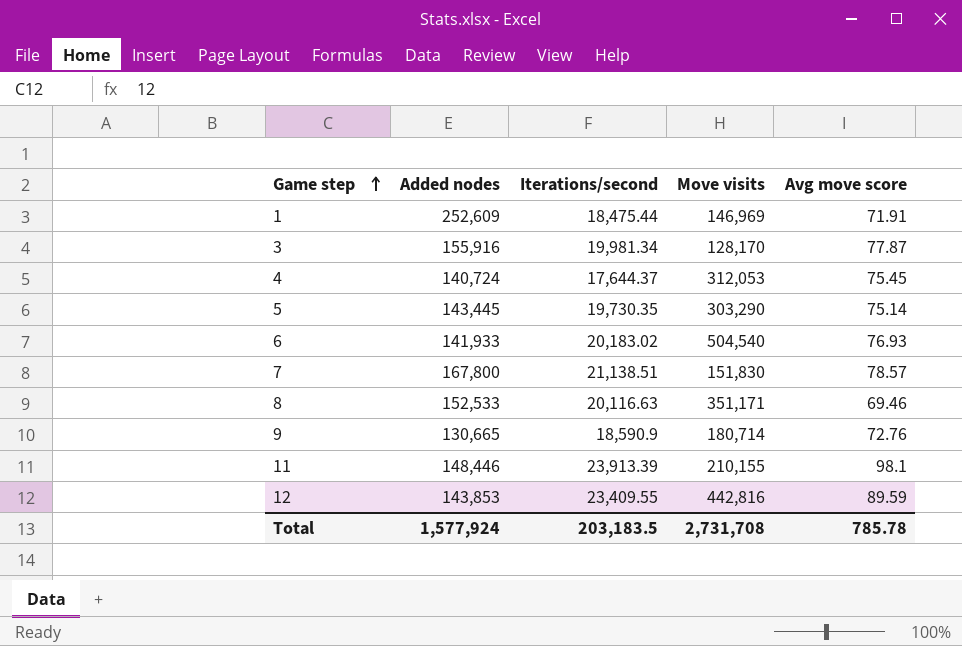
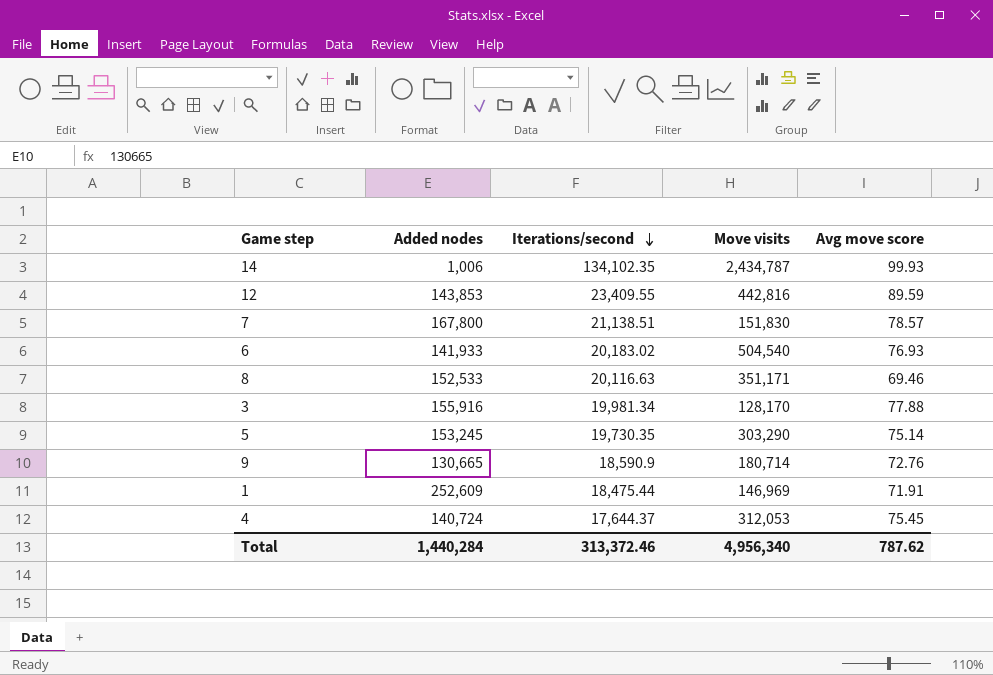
row order: Game step ascending -> Iterations/second descending
row 11: 148,446 | 23,913.39 | 210,155 | 98.1 -> none
row 14: none -> 1,006 | 134,102.35 | 2,434,787 | 99.93
3 | Avg move score: 77.87 -> 77.88
5 | Added nodes: 143,445 -> 153,245
Total | Added nodes: 1,577,924 -> 1,440,284
Total | Iterations/second: 203,183.5 -> 313,372.46
Total | Move visits: 2,731,708 -> 4,956,340
Total | Avg move score: 785.78 -> 787.62

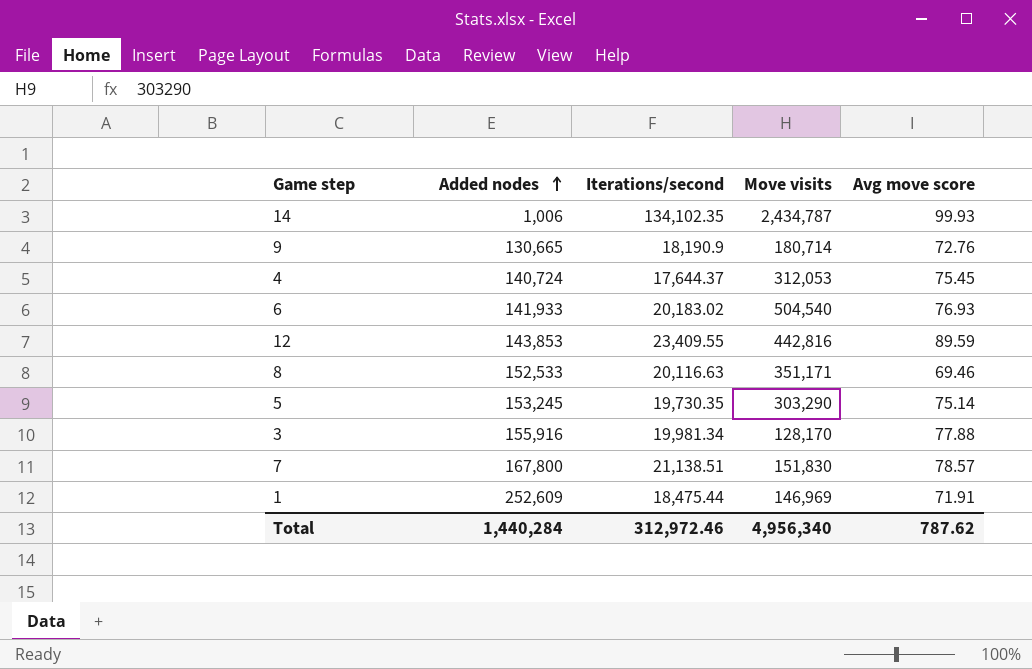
row order: Iterations/second descending -> Added nodes ascending
9 | Iterations/second: 18,590.9 -> 18,190.9
Total | Iterations/second: 313,372.46 -> 312,972.46

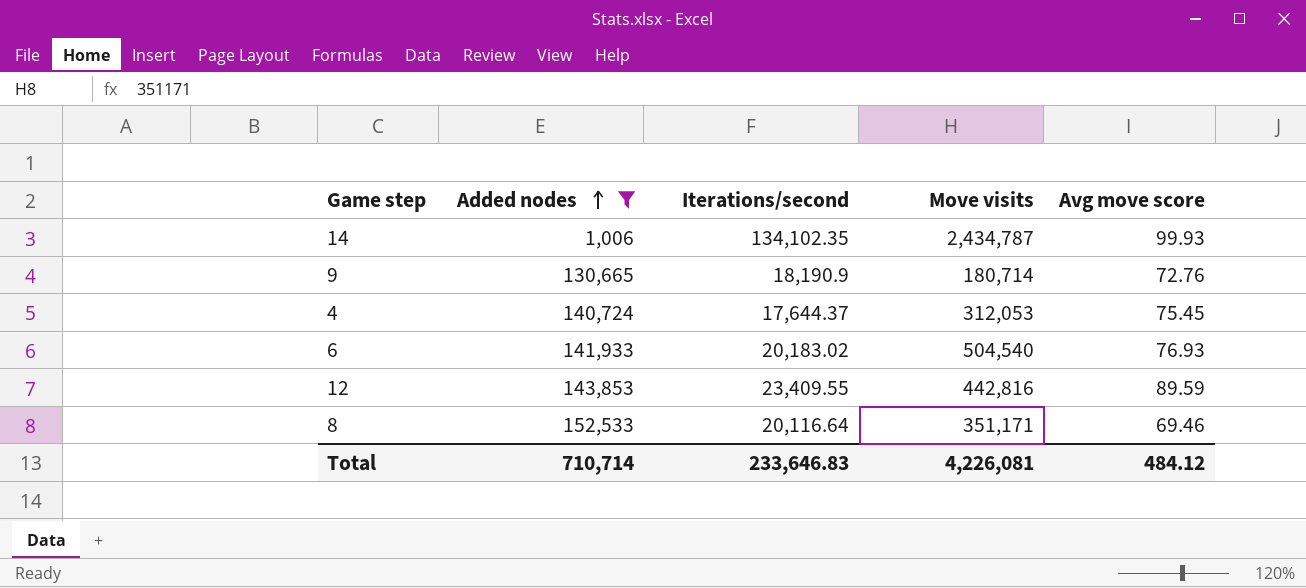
filter: none -> Added nodes <= 152,533
8 | Iterations/second: 20,116.63 -> 20,116.64
Total | Added nodes: 1,440,284 -> 710,714
Total | Iterations/second: 312,972.46 -> 233,646.83
Total | Move visits: 4,956,340 -> 4,226,081
Total | Avg move score: 787.62 -> 484.12

